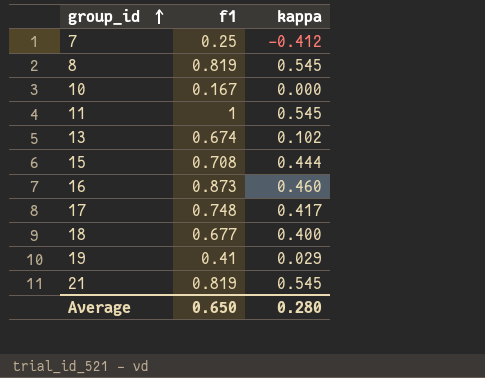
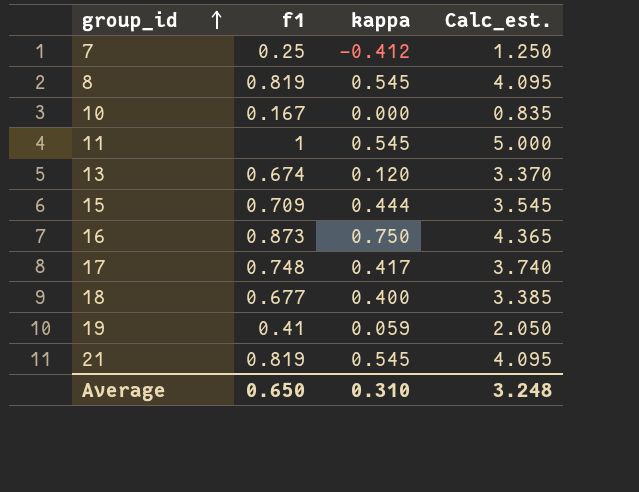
column Calc_est. | formula: none -> [f1] * 5
13 | kappa: 0.102 -> 0.120
15 | f1: 0.708 -> 0.709
16 | kappa: 0.460 -> 0.750
19 | kappa: 0.029 -> 0.059
Average | kappa: 0.280 -> 0.310

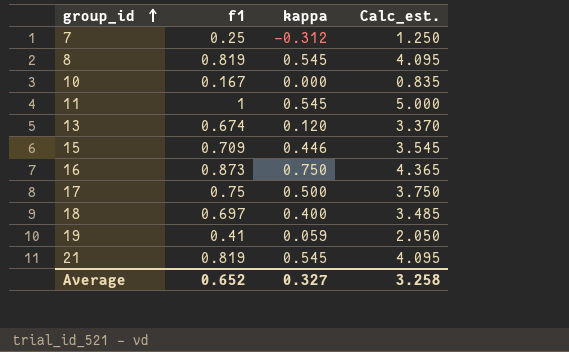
7 | kappa: -0.412 -> -0.312
15 | kappa: 0.444 -> 0.446
17 | f1: 0.748 -> 0.75
17 | kappa: 0.417 -> 0.500
17 | Calc_est.: 3.740 -> 3.750
18 | f1: 0.677 -> 0.697
18 | Calc_est.: 3.385 -> 3.485
Average | f1: 0.650 -> 0.652
Average | kappa: 0.310 -> 0.327
Average | Calc_est.: 3.248 -> 3.258

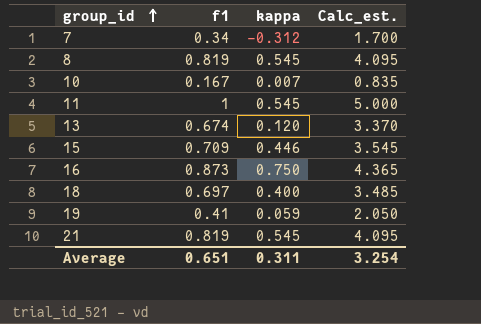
row 17: 0.75 | 0.500 | 3.750 -> none
7 | f1: 0.25 -> 0.34
7 | Calc_est.: 1.250 -> 1.700
10 | kappa: 0.000 -> 0.007
Average | f1: 0.652 -> 0.651
Average | kappa: 0.327 -> 0.311
Average | Calc_est.: 3.258 -> 3.254

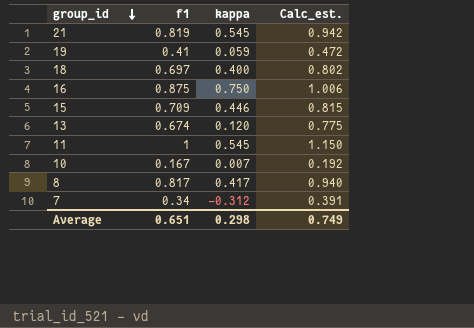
row order: group_id ascending -> group_id descending
column Calc_est. | formula: [f1] * 5 -> [f1] * 1.15
16 | f1: 0.873 -> 0.875
8 | f1: 0.819 -> 0.817
8 | kappa: 0.545 -> 0.417
Average | kappa: 0.311 -> 0.298
Average | Calc_est.: 3.254 -> 0.749

